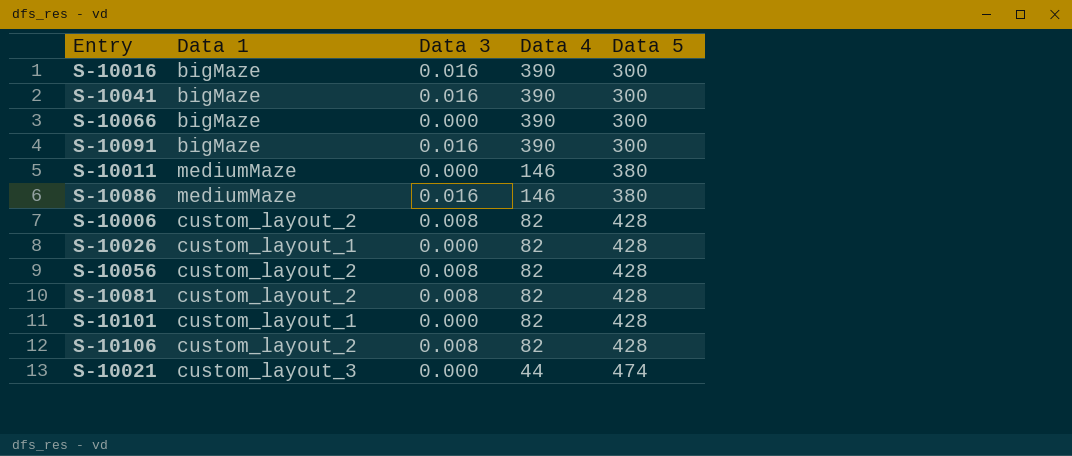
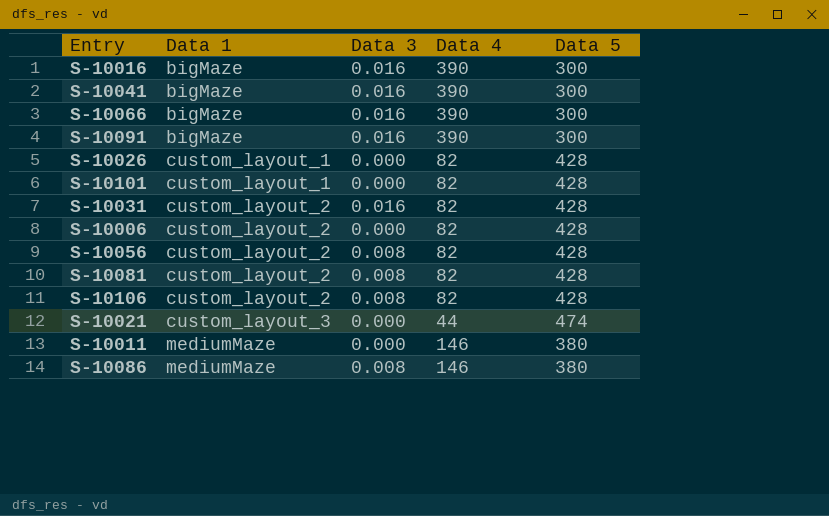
row order: Data 4 descending -> Data 1 ascending
S-10066 | Data 3: 0.000 -> 0.016
row S-10031: none -> custom_layout_2 | 0.016 | 82 | 428
S-10006 | Data 3: 0.008 -> 0.000
S-10086 | Data 3: 0.016 -> 0.008

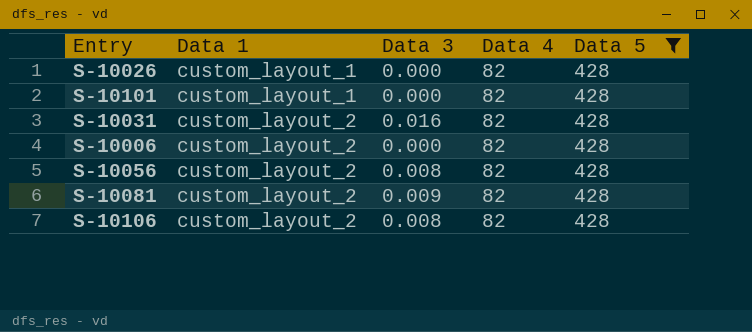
filter: none -> Data 5 = 428
S-10081 | Data 3: 0.008 -> 0.009

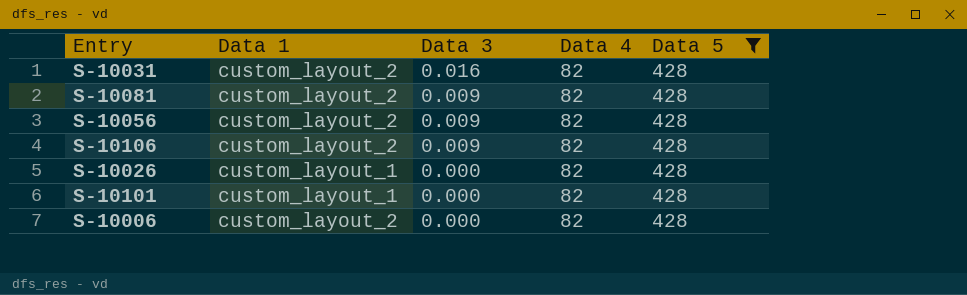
row order: Data 1 ascending -> Data 3 descending
S-10056 | Data 3: 0.008 -> 0.009
S-10106 | Data 3: 0.008 -> 0.009

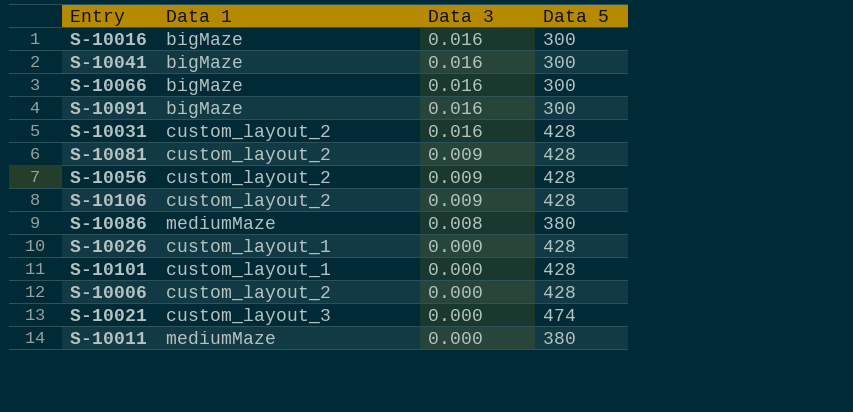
filter: Data 5 = 428 -> none
column Data 4 | position: 4 -> none

